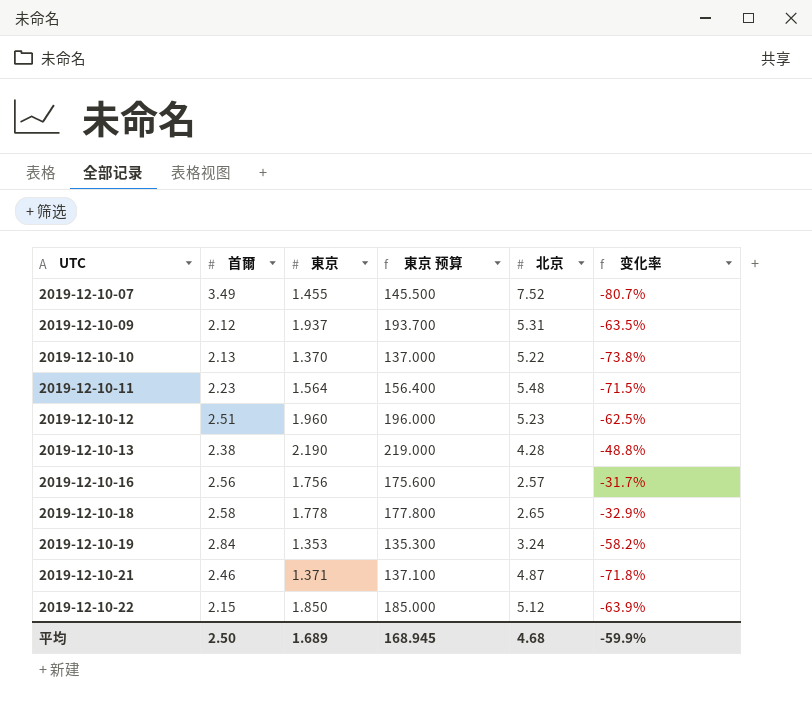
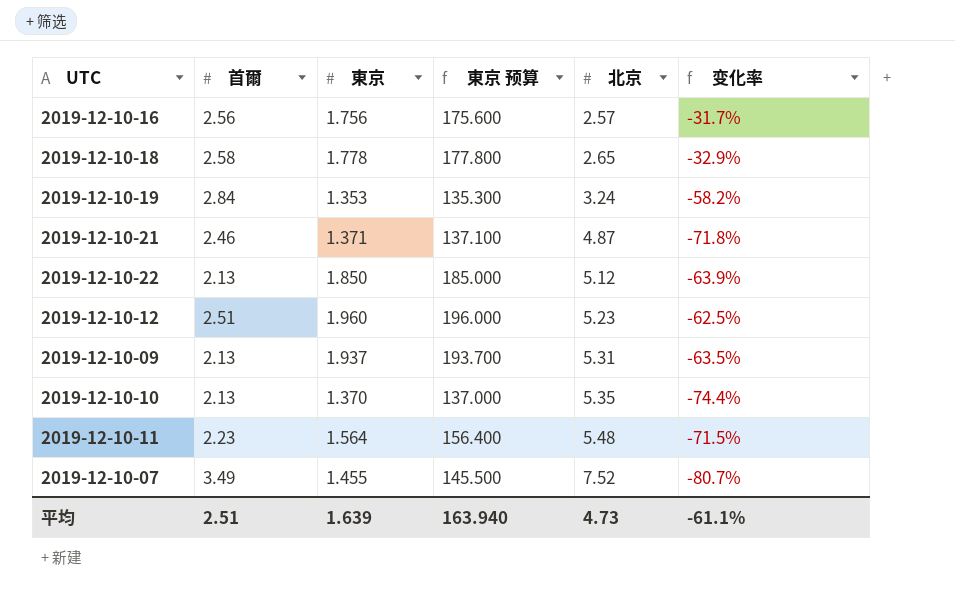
row order: UTC ascending -> 北京 ascending
row 2019-12-10-13: 2.38 | 2.190 | 219.000 | 4.28 | -48.8% -> none
2019-12-10-22 | 首爾: 2.15 -> 2.13
2019-12-10-09 | 首爾: 2.12 -> 2.13
2019-12-10-10 | 北京: 5.22 -> 5.35
2019-12-10-10 | 变化率: -73.8% -> -74.4%
平均 | 首爾: 2.50 -> 2.51
平均 | 東京: 1.689 -> 1.639
平均 | 東京 预算: 168.945 -> 163.940
平均 | 北京: 4.68 -> 4.73
平均 | 变化率: -59.9% -> -61.1%

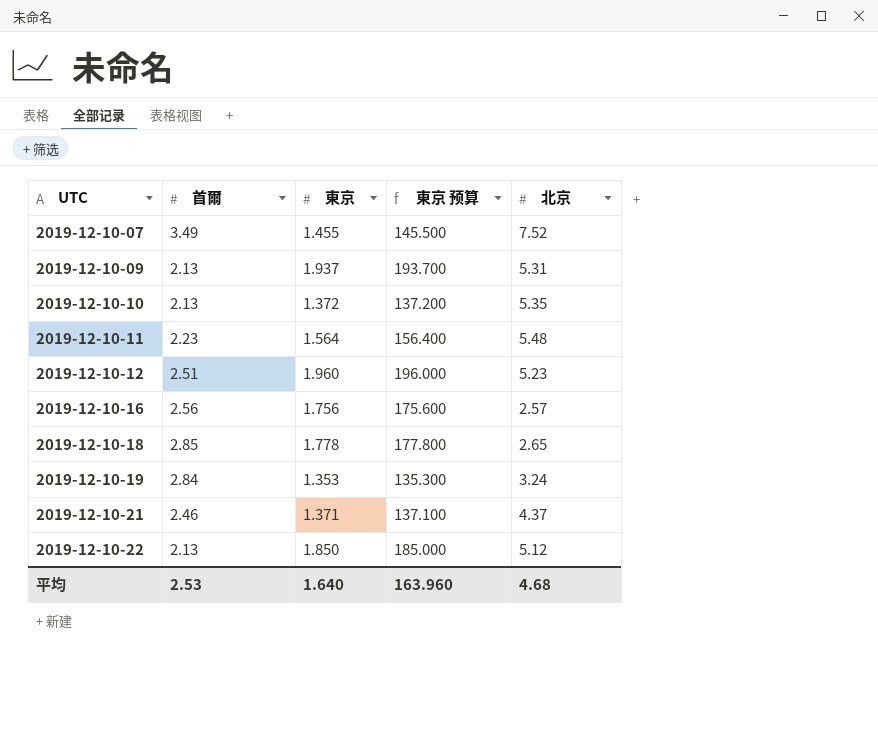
row order: 北京 ascending -> UTC ascending
column 变化率 | formula: ([東京] - [北京]) / [北京] -> none
2019-12-10-10 | 東京: 1.370 -> 1.372
2019-12-10-10 | 東京 预算: 137.000 -> 137.200
2019-12-10-18 | 首爾: 2.58 -> 2.85
2019-12-10-21 | 北京: 4.87 -> 4.37
平均 | 首爾: 2.51 -> 2.53
平均 | 東京: 1.639 -> 1.640
平均 | 東京 预算: 163.940 -> 163.960
平均 | 北京: 4.73 -> 4.68

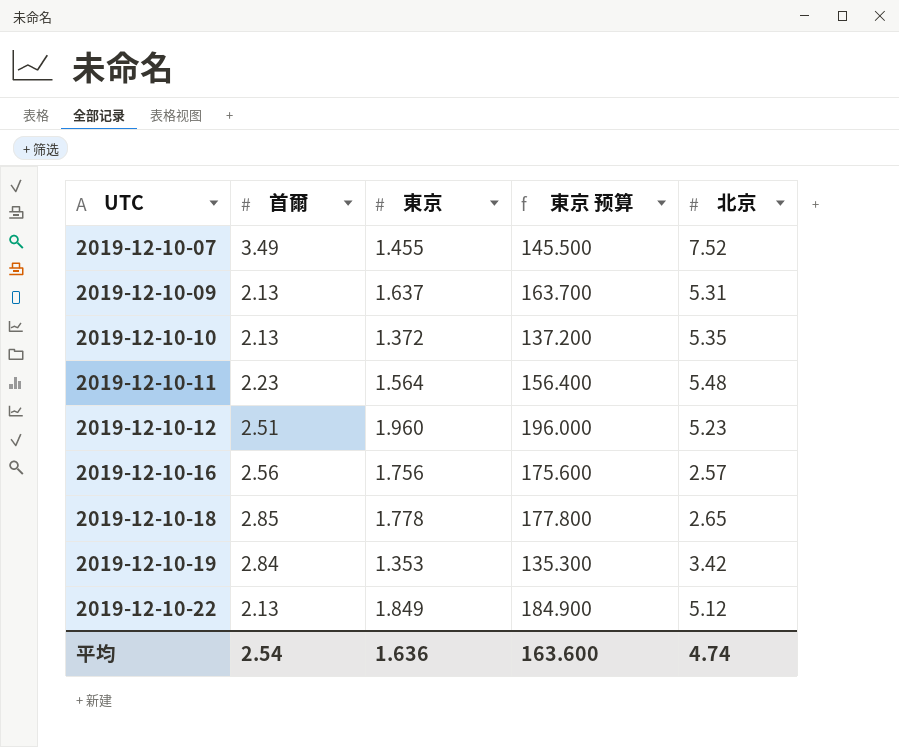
row 2019-12-10-21: 2.46 | 1.371 | 137.100 | 4.37 -> none
2019-12-10-09 | 東京: 1.937 -> 1.637
2019-12-10-09 | 東京 预算: 193.700 -> 163.700
2019-12-10-19 | 北京: 3.24 -> 3.42
2019-12-10-22 | 東京: 1.850 -> 1.849
2019-12-10-22 | 東京 预算: 185.000 -> 184.900
平均 | 首爾: 2.53 -> 2.54
平均 | 東京: 1.640 -> 1.636
平均 | 東京 预算: 163.960 -> 163.600
平均 | 北京: 4.68 -> 4.74

